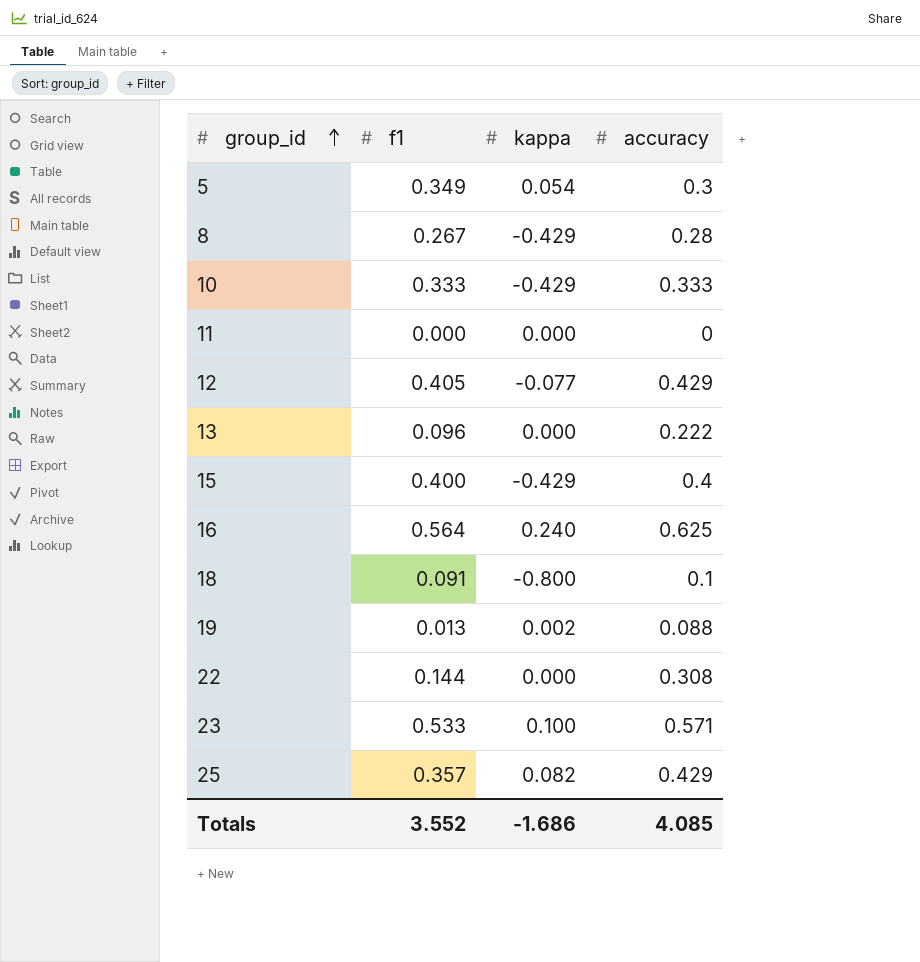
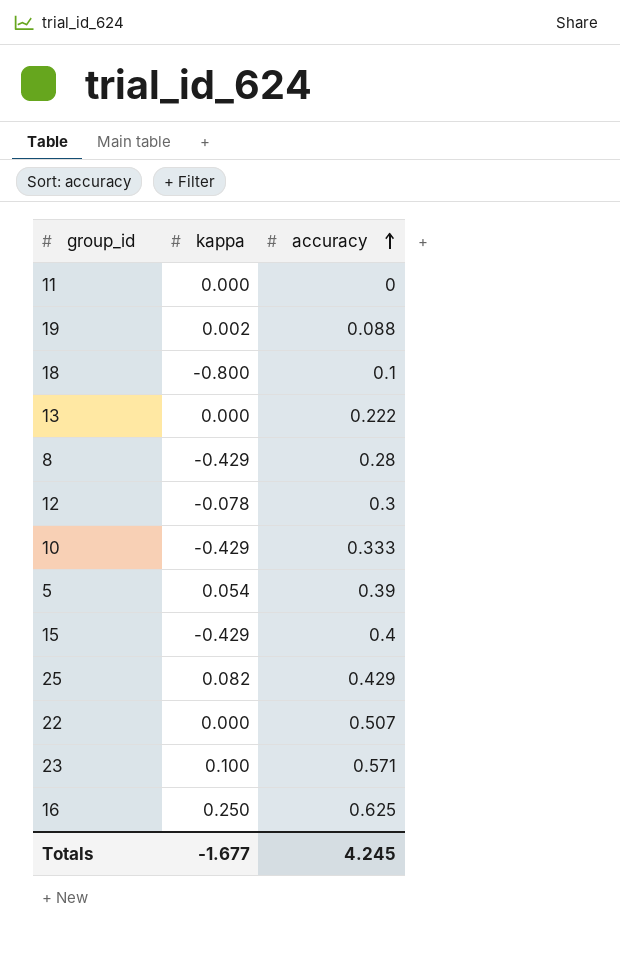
row order: group_id ascending -> accuracy ascending
column f1 | position: 2 -> none
12 | kappa: -0.077 -> -0.078
12 | accuracy: 0.429 -> 0.3
5 | accuracy: 0.3 -> 0.39
22 | accuracy: 0.308 -> 0.507
16 | kappa: 0.240 -> 0.250
Totals | kappa: -1.686 -> -1.677
Totals | accuracy: 4.085 -> 4.245

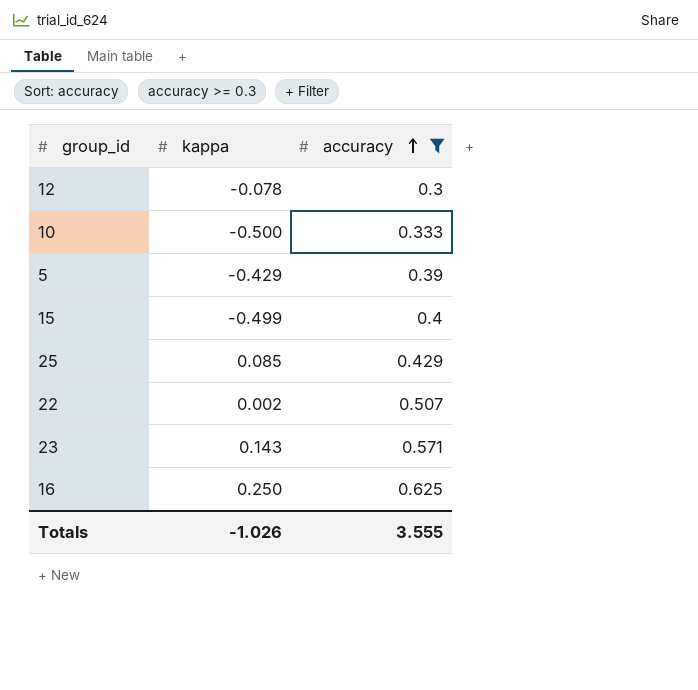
filter: none -> accuracy >= 0.3
10 | kappa: -0.429 -> -0.500
5 | kappa: 0.054 -> -0.429
15 | kappa: -0.429 -> -0.499
25 | kappa: 0.082 -> 0.085
22 | kappa: 0.000 -> 0.002
23 | kappa: 0.100 -> 0.143
Totals | kappa: -1.677 -> -1.026
Totals | accuracy: 4.245 -> 3.555

